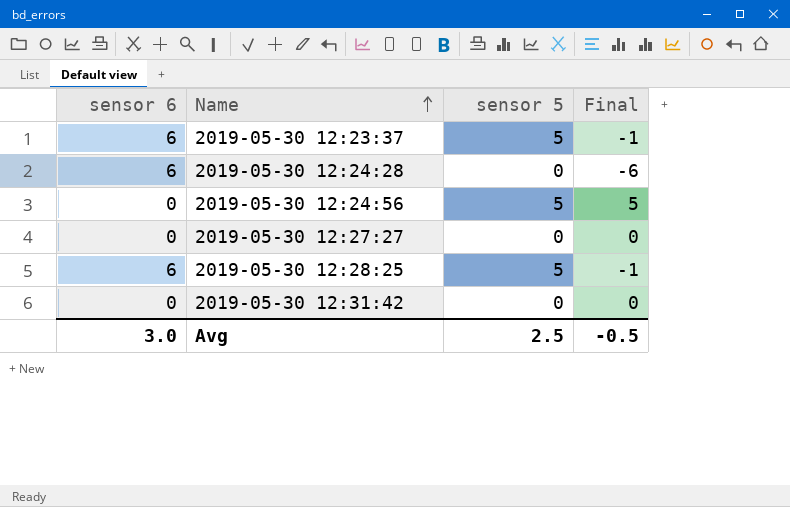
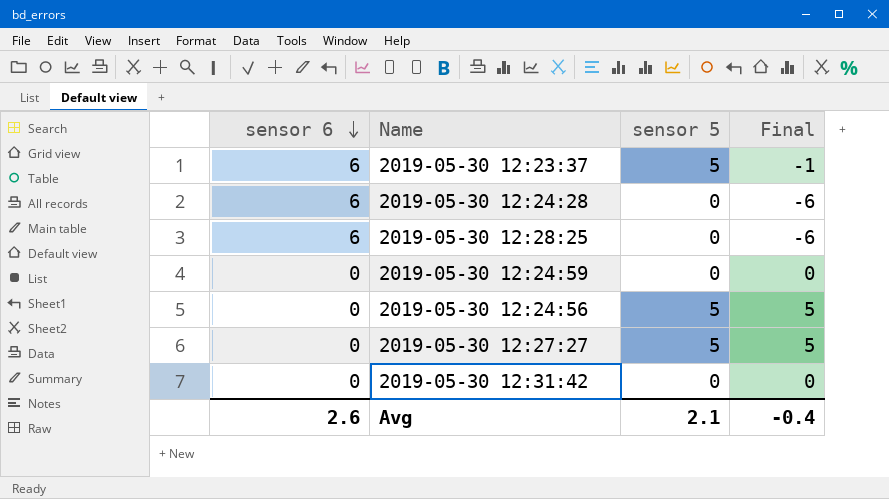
row order: Name ascending -> sensor 6 descending
2019-05-30 12:28:25 | sensor 5: 5 -> 0
2019-05-30 12:28:25 | Final: -1 -> -6
row 2019-05-30 12:24:59: none -> 0 | 0 | 0
2019-05-30 12:27:27 | sensor 5: 0 -> 5
2019-05-30 12:27:27 | Final: 0 -> 5
Avg | sensor 6: 3.0 -> 2.6
Avg | sensor 5: 2.5 -> 2.1
Avg | Final: -0.5 -> -0.4

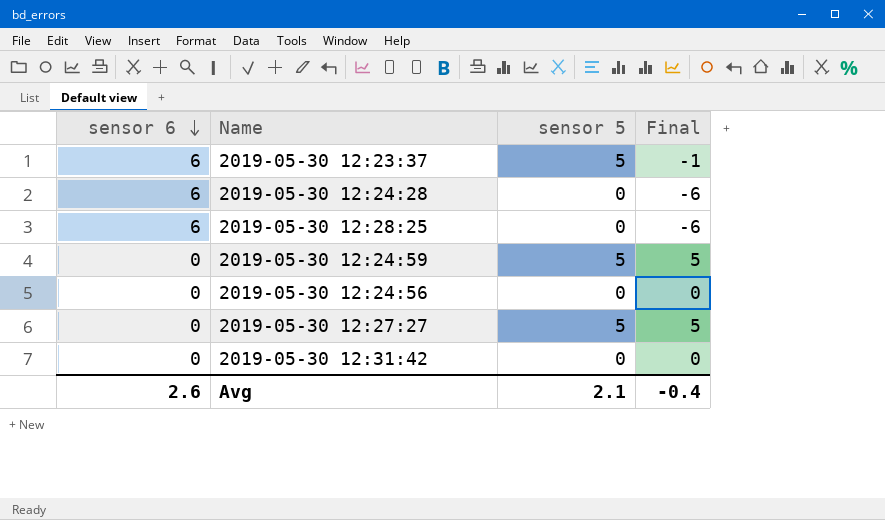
2019-05-30 12:24:59 | sensor 5: 0 -> 5
2019-05-30 12:24:59 | Final: 0 -> 5
2019-05-30 12:24:56 | sensor 5: 5 -> 0
2019-05-30 12:24:56 | Final: 5 -> 0

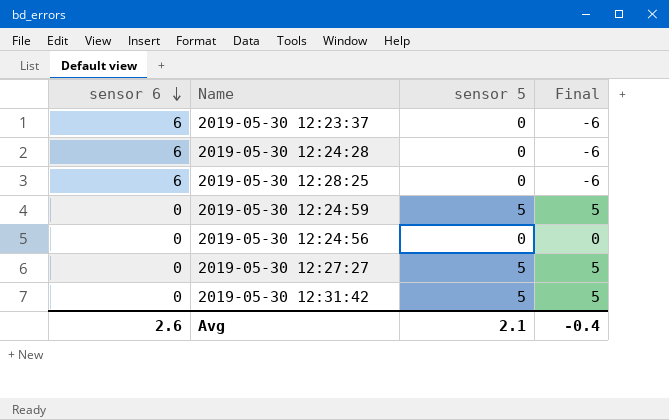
2019-05-30 12:23:37 | sensor 5: 5 -> 0
2019-05-30 12:23:37 | Final: -1 -> -6
2019-05-30 12:31:42 | sensor 5: 0 -> 5
2019-05-30 12:31:42 | Final: 0 -> 5

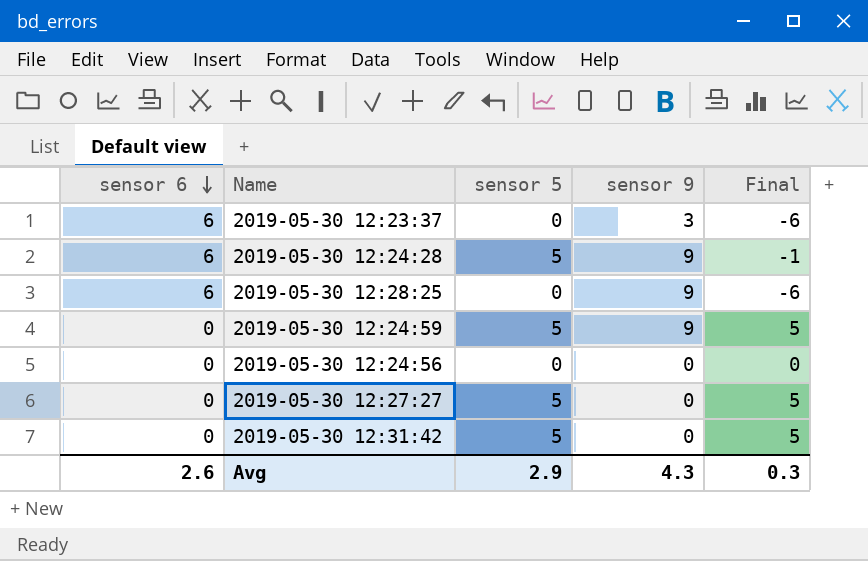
column sensor 9 | position: none -> 4
2019-05-30 12:24:28 | sensor 5: 0 -> 5
2019-05-30 12:24:28 | Final: -6 -> -1
Avg | sensor 5: 2.1 -> 2.9
Avg | Final: -0.4 -> 0.3

